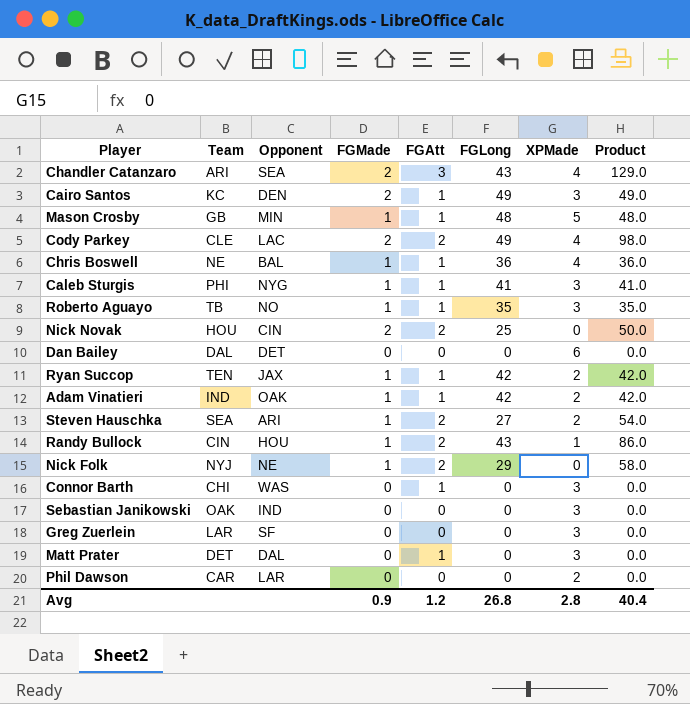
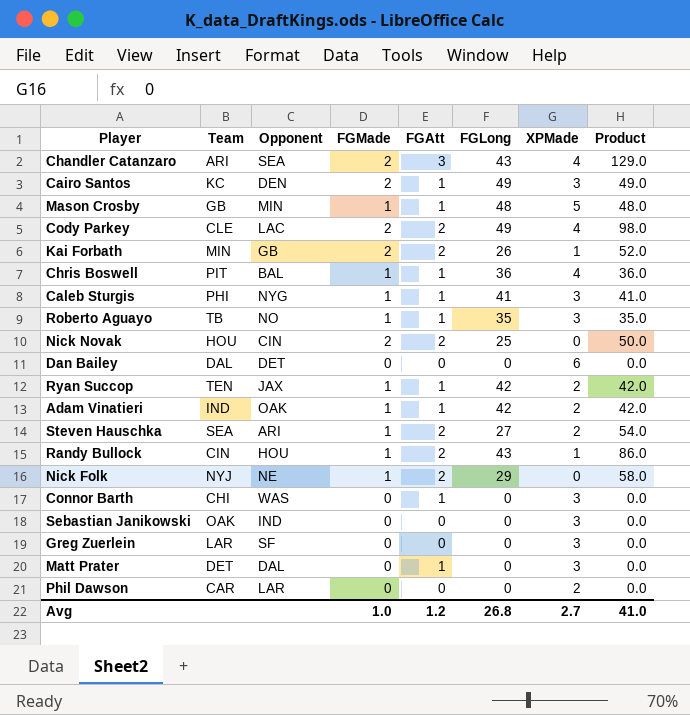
row Kai Forbath: none -> MIN | GB | 2 | 2 | 26 | 1 | 52.0
Chris Boswell | Team: NE -> PIT
Avg | FGMade: 0.9 -> 1.0
Avg | XPMade: 2.8 -> 2.7
Avg | Product: 40.4 -> 41.0

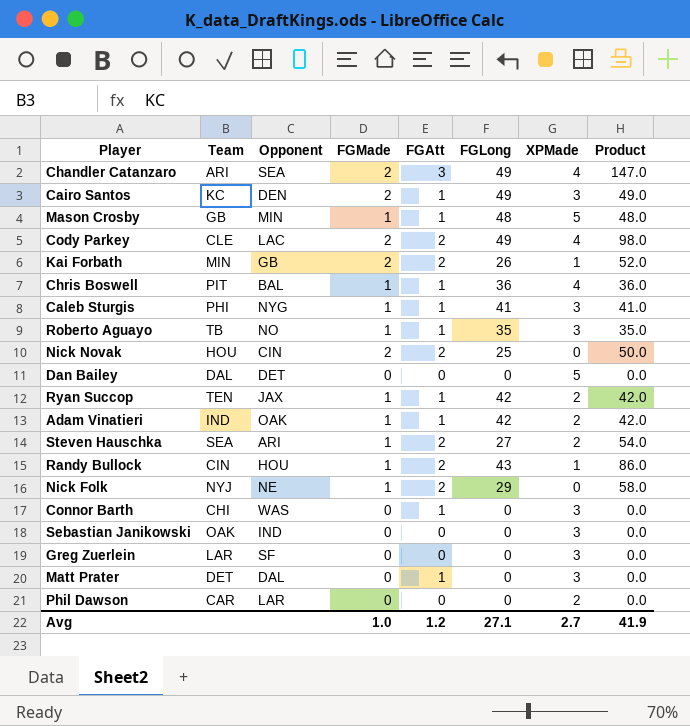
Chandler Catanzaro | FGLong: 43 -> 49
Chandler Catanzaro | Product: 129.0 -> 147.0
Dan Bailey | XPMade: 6 -> 5
Avg | FGLong: 26.8 -> 27.1
Avg | Product: 41.0 -> 41.9

